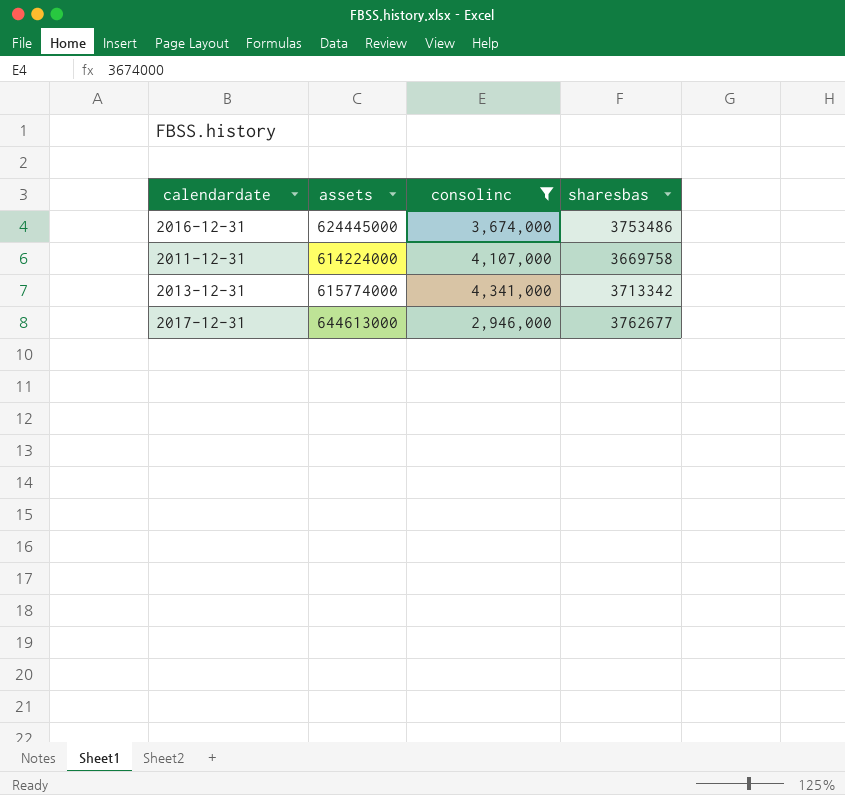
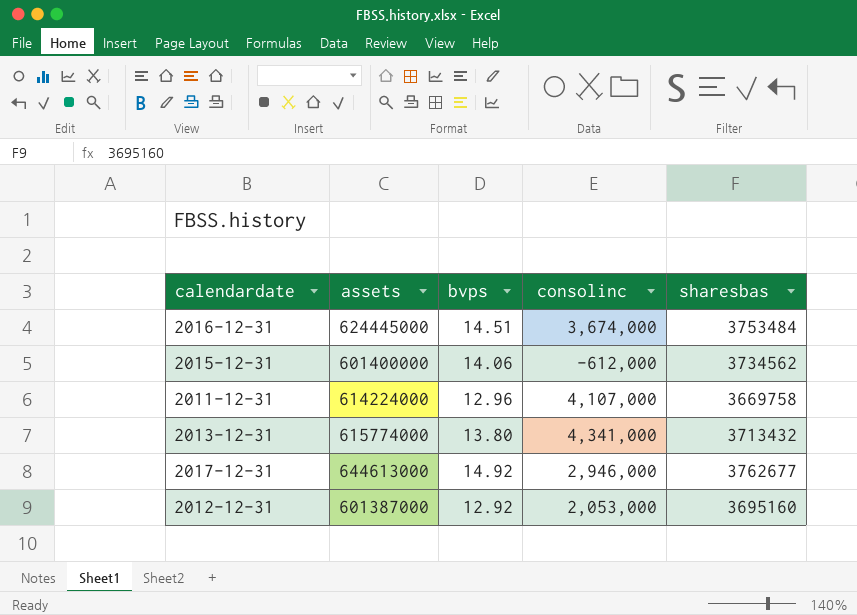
filter: consolinc >= 2,946,000 -> none
column bvps | position: none -> 3
2016-12-31 | sharesbas: 3753486 -> 3753484
2013-12-31 | sharesbas: 3713342 -> 3713432

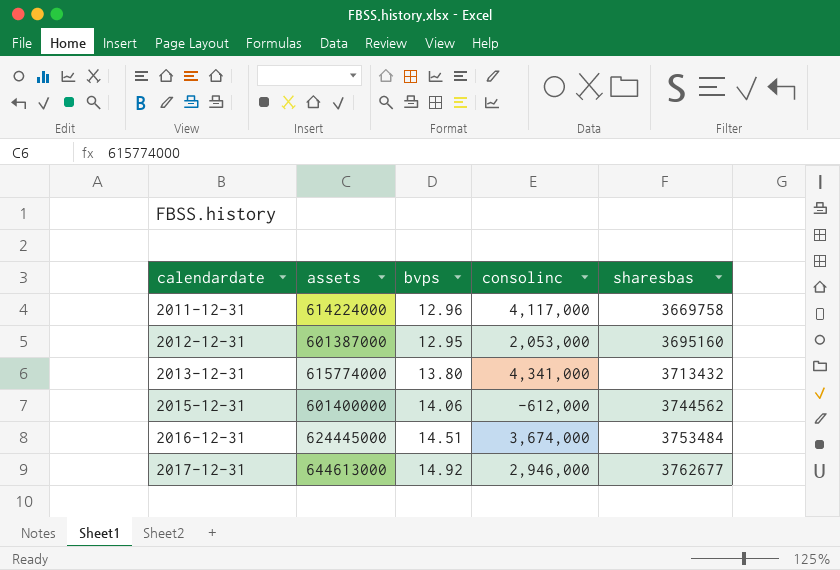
row order: none -> calendardate ascending
2011-12-31 | consolinc: 4,107,000 -> 4,117,000
2012-12-31 | bvps: 12.92 -> 12.95
2015-12-31 | sharesbas: 3734562 -> 3744562

